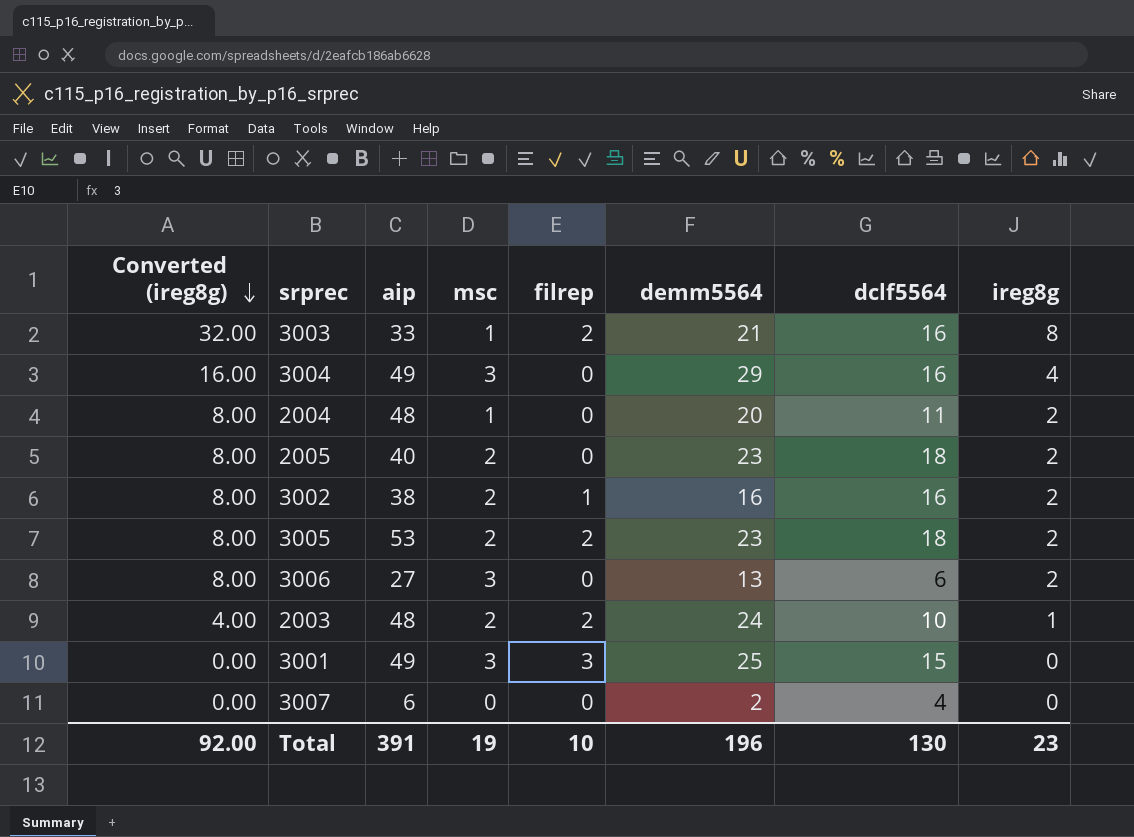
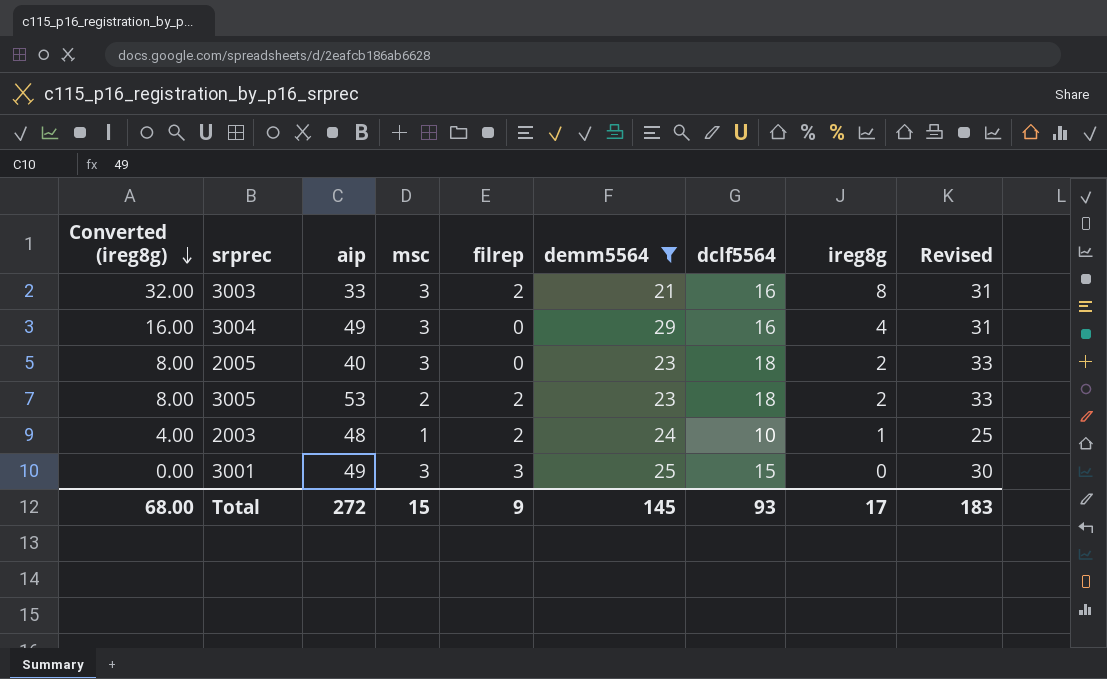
filter: none -> demm5564 >= 21
column Revised | formula: none -> [dclf5564] + 15
3003 | msc: 1 -> 3
2005 | msc: 2 -> 3
2003 | msc: 2 -> 1
Total | Converted (ireg8g): 92.00 -> 68.00
Total | aip: 391 -> 272
Total | msc: 19 -> 15
Total | filrep: 10 -> 9
Total | demm5564: 196 -> 145
Total | dclf5564: 130 -> 93
Total | ireg8g: 23 -> 17

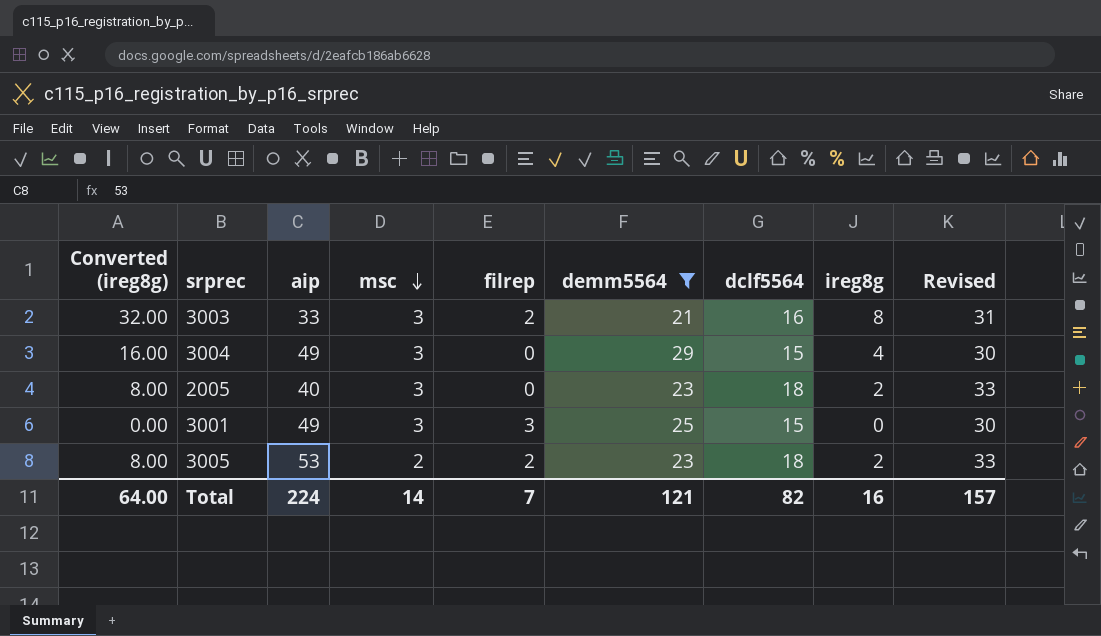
row order: Converted (ireg8g) descending -> msc descending
row 2003: 4.00 | 48 | 1 | 2 | 24 | 10 | 1 | 25 -> none
3004 | dclf5564: 16 -> 15
3004 | Revised: 31 -> 30
Total | Converted (ireg8g): 68.00 -> 64.00
Total | aip: 272 -> 224
Total | msc: 15 -> 14
Total | filrep: 9 -> 7
Total | demm5564: 145 -> 121
Total | dclf5564: 93 -> 82
Total | ireg8g: 17 -> 16
Total | Revised: 183 -> 157

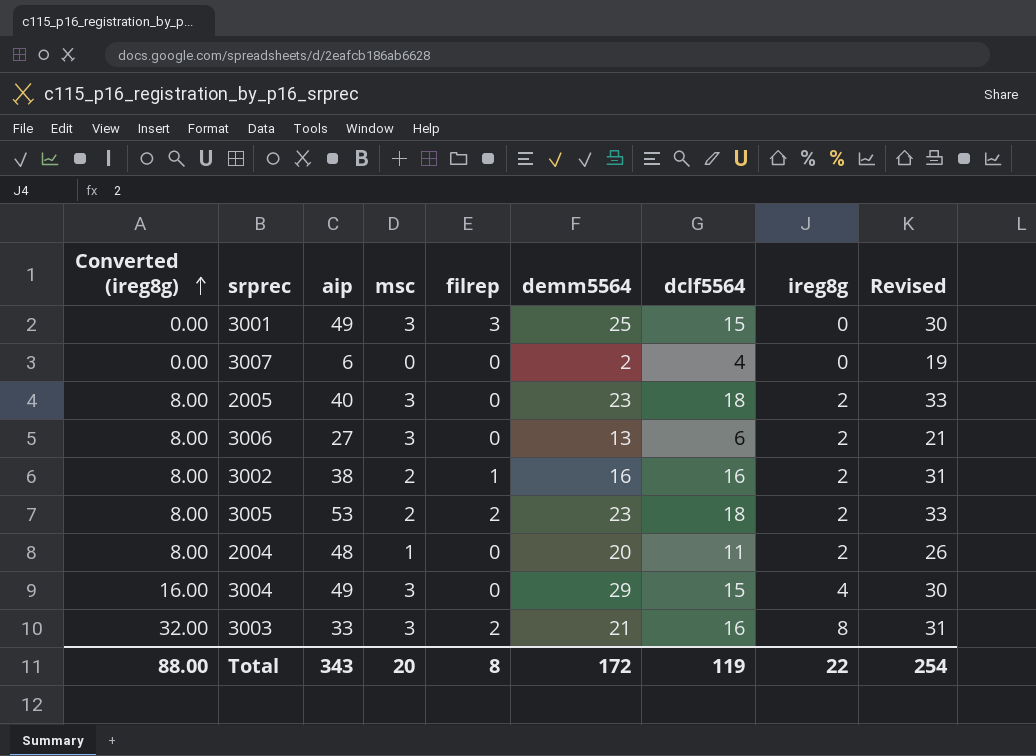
filter: demm5564 >= 21 -> none
row order: msc descending -> Converted (ireg8g) ascending
Total | Converted (ireg8g): 64.00 -> 88.00
Total | aip: 224 -> 343
Total | msc: 14 -> 20
Total | filrep: 7 -> 8
Total | demm5564: 121 -> 172
Total | dclf5564: 82 -> 119
Total | ireg8g: 16 -> 22
Total | Revised: 157 -> 254

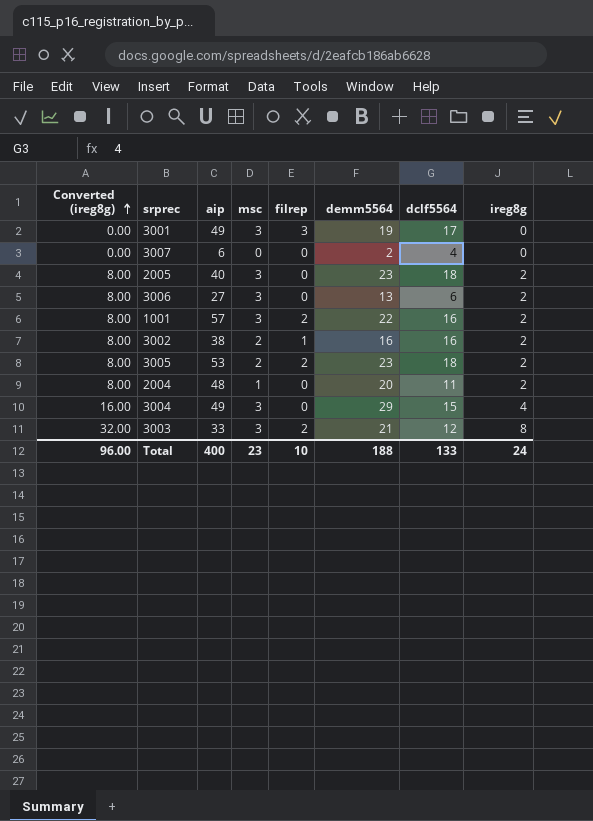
column Revised | formula: [dclf5564] + 15 -> none
3001 | demm5564: 25 -> 19
3001 | dclf5564: 15 -> 17
row 1001: none -> 8.00 | 57 | 3 | 2 | 22 | 16 | 2
3003 | dclf5564: 16 -> 12
Total | Converted (ireg8g): 88.00 -> 96.00
Total | aip: 343 -> 400
Total | msc: 20 -> 23
Total | filrep: 8 -> 10
Total | demm5564: 172 -> 188
Total | dclf5564: 119 -> 133
Total | ireg8g: 22 -> 24

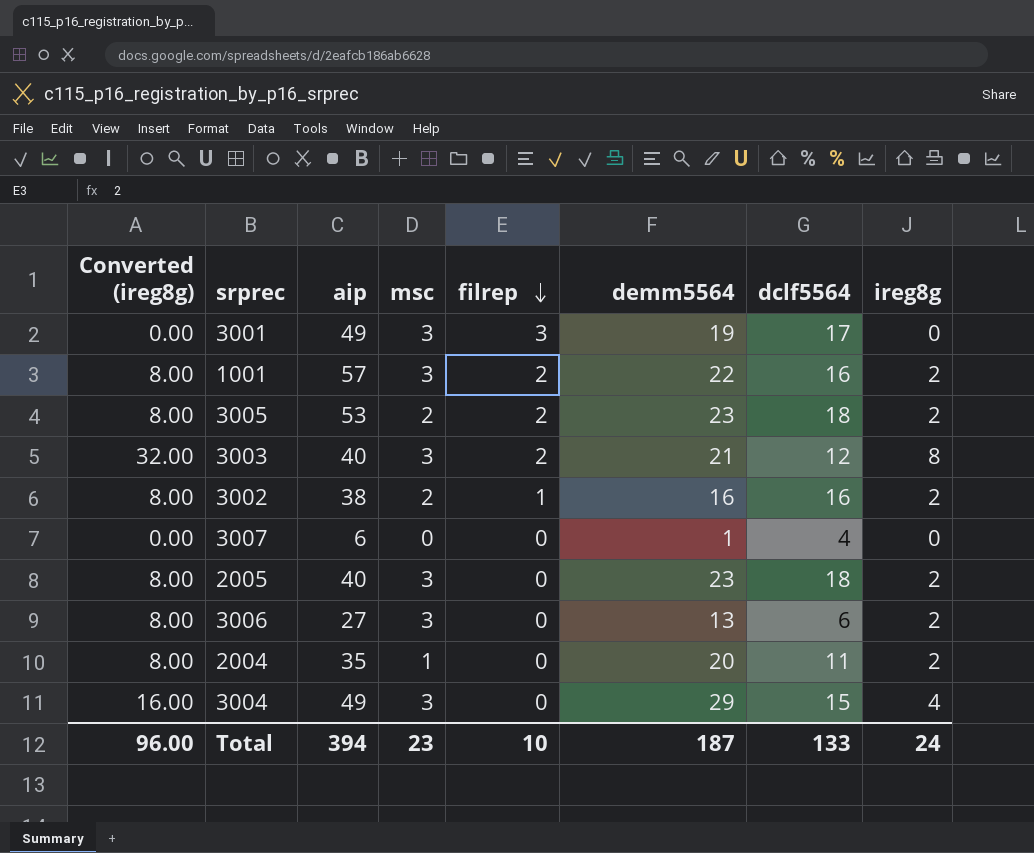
row order: Converted (ireg8g) ascending -> filrep descending
3003 | aip: 33 -> 40
3007 | demm5564: 2 -> 1
2004 | aip: 48 -> 35
Total | aip: 400 -> 394
Total | demm5564: 188 -> 187

